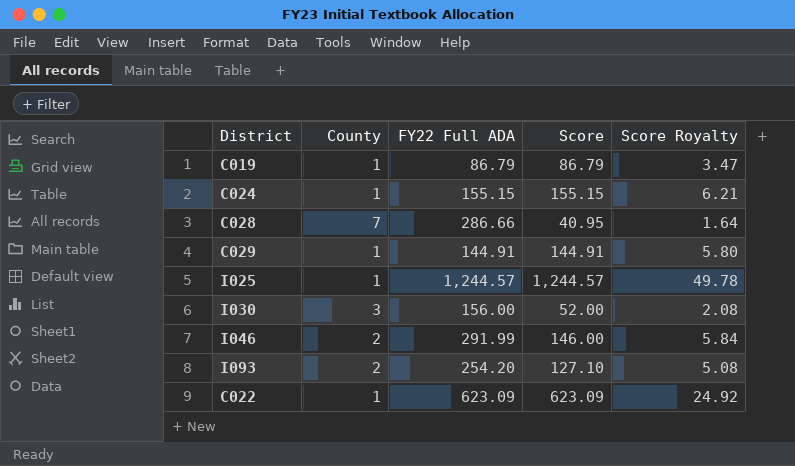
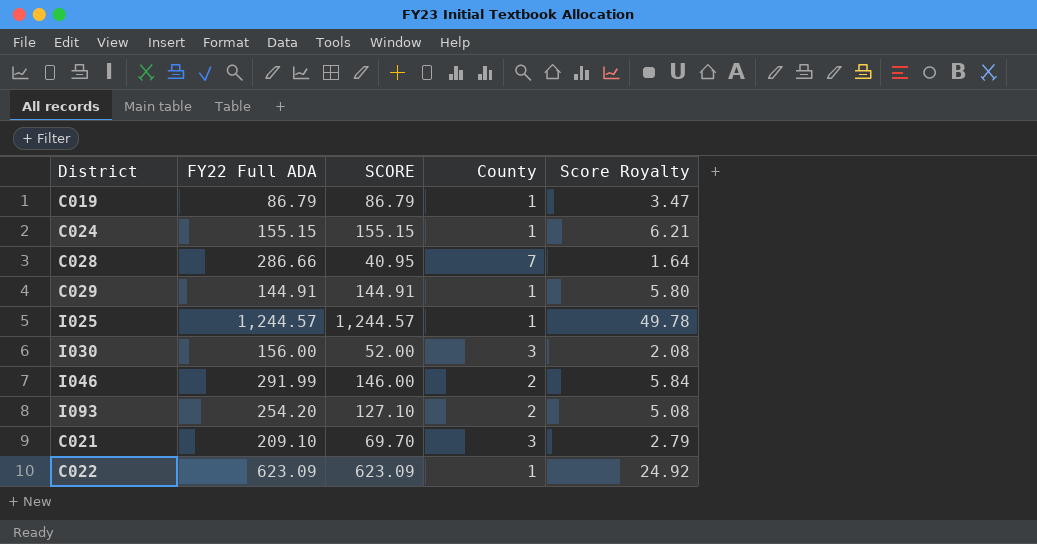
column name: Score -> SCORE
column County | position: 2 -> 4
row C021: none -> 209.10 | 69.70 | 3 | 2.79

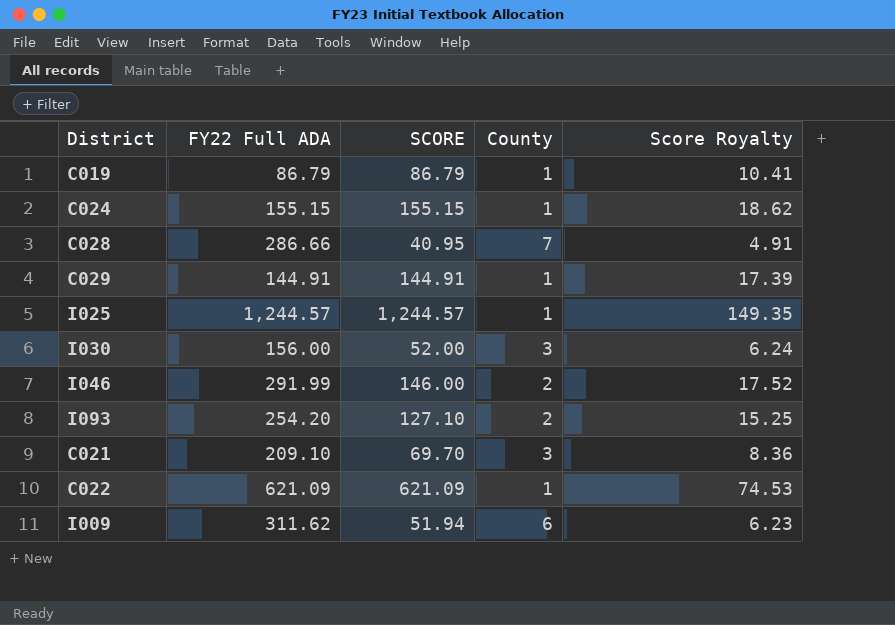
column Score Royalty | formula: [SCORE] * 0.04 -> [SCORE] * 0.12
C022 | FY22 Full ADA: 623.09 -> 621.09
C022 | SCORE: 623.09 -> 621.09
row I009: none -> 311.62 | 51.94 | 6 | 6.23

